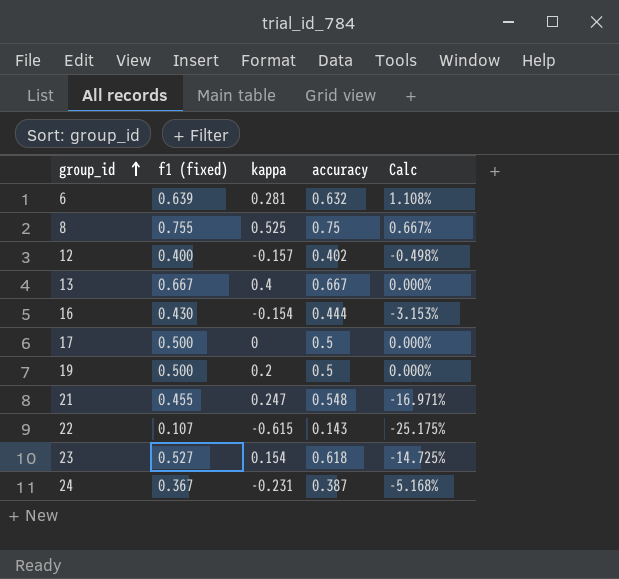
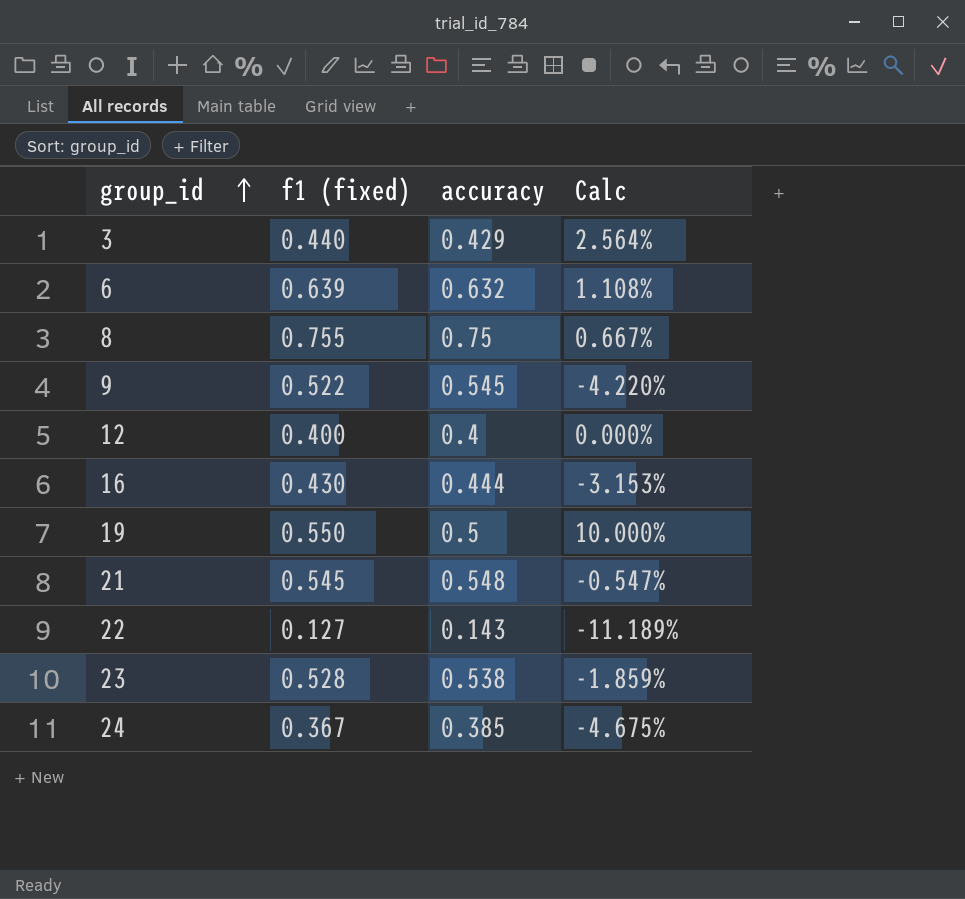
column kappa | position: 3 -> none
row 13: 0.667 | 0.4 | 0.667 | 0.000% -> none
row 17: 0.500 | 0 | 0.5 | 0.000% -> none
row 3: none -> 0.440 | 0.429 | 2.564%
row 9: none -> 0.522 | 0.545 | -4.220%
12 | accuracy: 0.402 -> 0.4
12 | Calc: -0.498% -> 0.000%
19 | f1 (fixed): 0.500 -> 0.550
19 | Calc: 0.000% -> 10.000%
21 | f1 (fixed): 0.455 -> 0.545
21 | Calc: -16.971% -> -0.547%
22 | f1 (fixed): 0.107 -> 0.127
22 | Calc: -25.175% -> -11.189%
23 | f1 (fixed): 0.527 -> 0.528
23 | accuracy: 0.618 -> 0.538
23 | Calc: -14.725% -> -1.859%
24 | accuracy: 0.387 -> 0.385
24 | Calc: -5.168% -> -4.675%

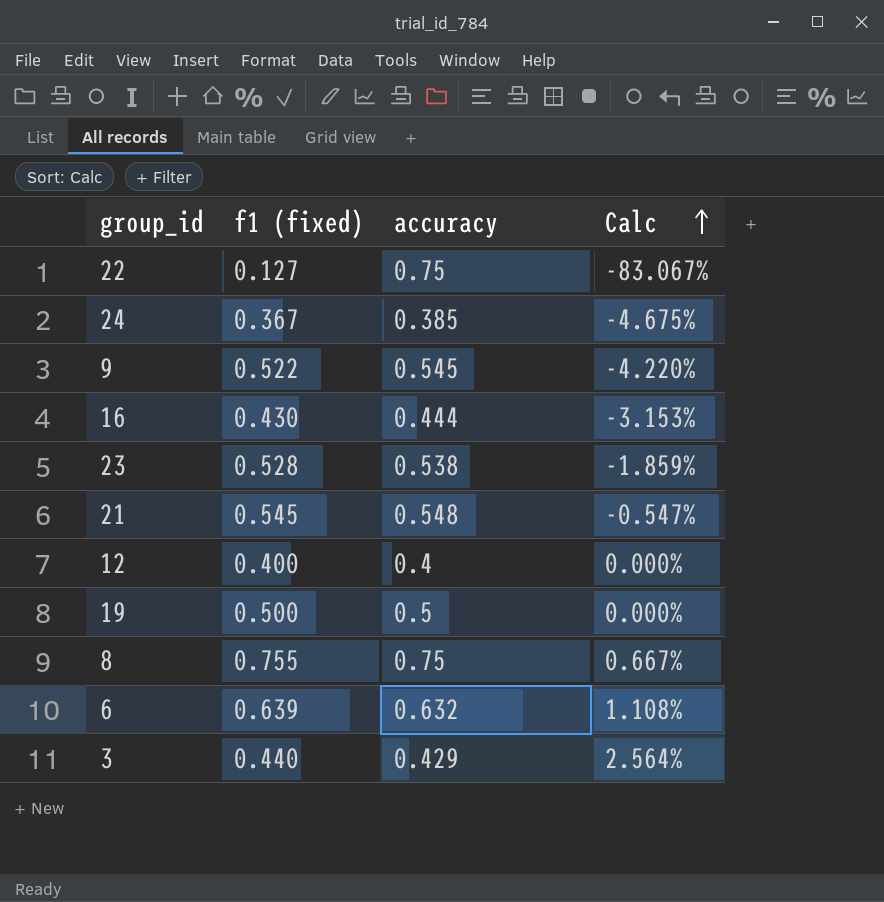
row order: group_id ascending -> Calc ascending
22 | accuracy: 0.143 -> 0.75
22 | Calc: -11.189% -> -83.067%
19 | f1 (fixed): 0.550 -> 0.500
19 | Calc: 10.000% -> 0.000%

